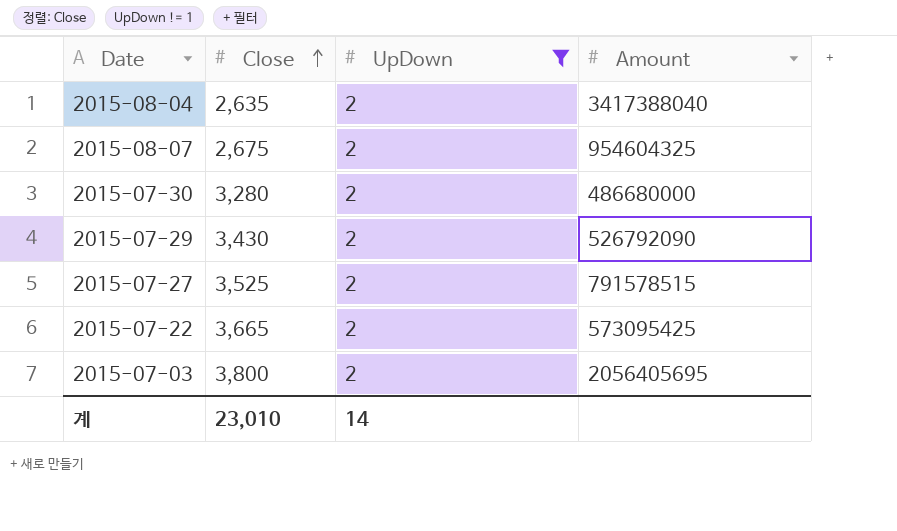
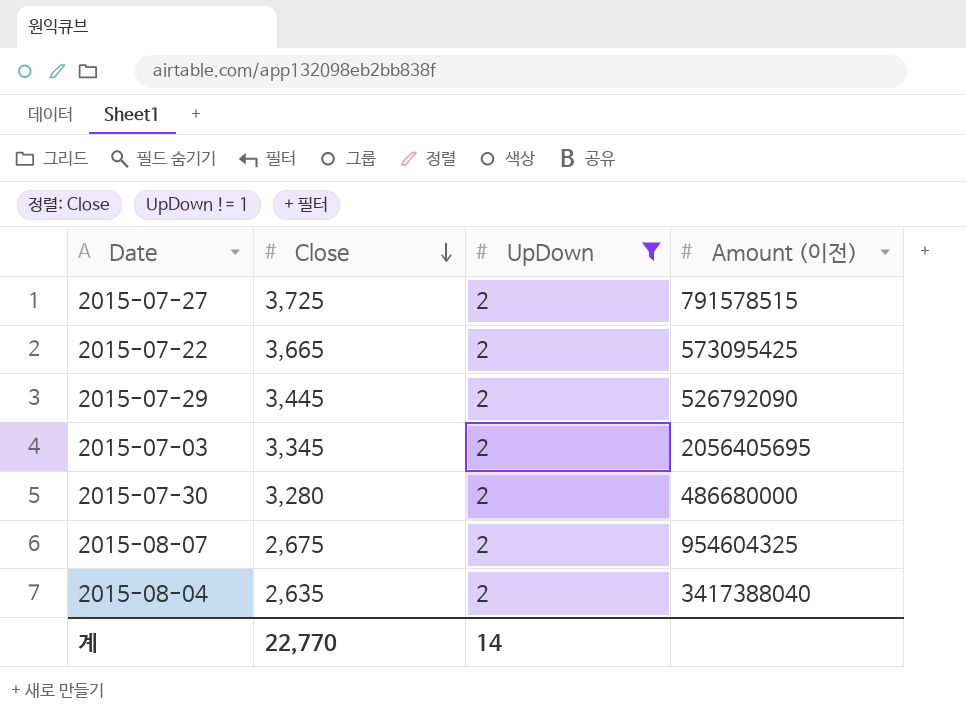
row order: Close ascending -> Close descending
column name: Amount -> Amount (이전)
2015-07-27 | Close: 3,525 -> 3,725
2015-07-29 | Close: 3,430 -> 3,445
2015-07-03 | Close: 3,800 -> 3,345
계 | Close: 23,010 -> 22,770

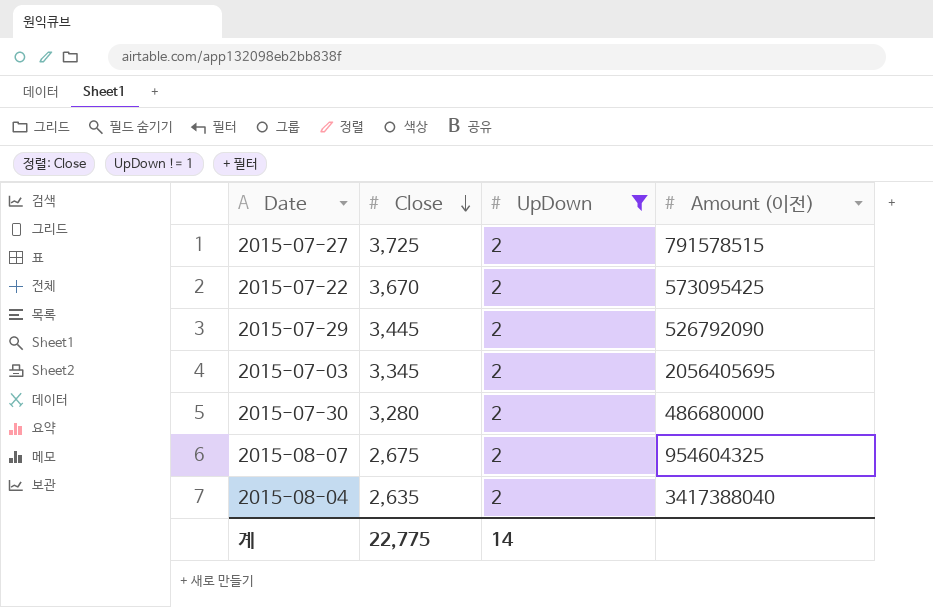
2015-07-22 | Close: 3,665 -> 3,670
계 | Close: 22,770 -> 22,775

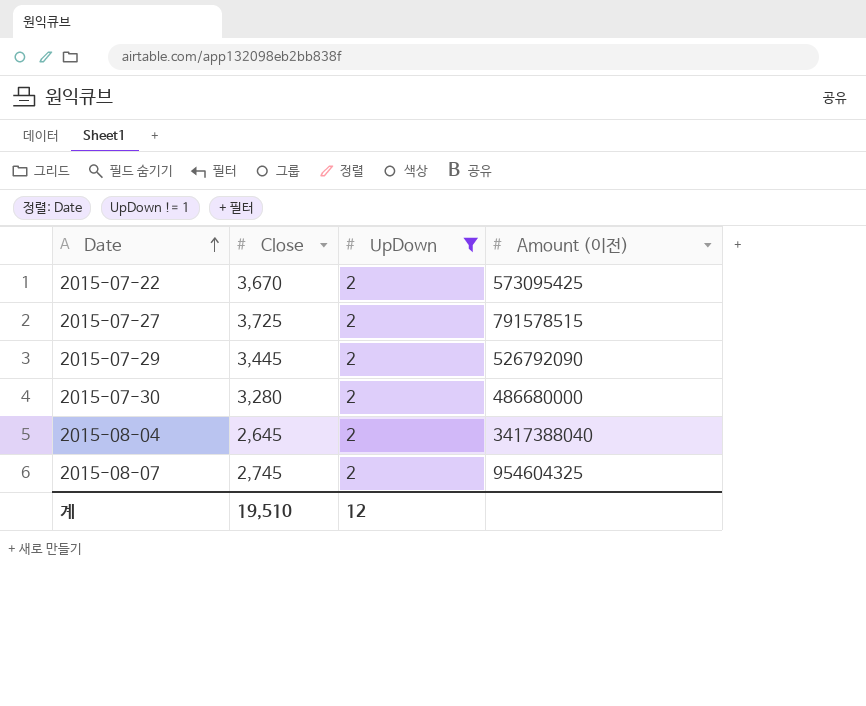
row order: Close descending -> Date ascending
row 2015-07-03: 3,345 | 2 | 2056405695 -> none
2015-08-04 | Close: 2,635 -> 2,645
2015-08-07 | Close: 2,675 -> 2,745
계 | Close: 22,775 -> 19,510
계 | UpDown: 14 -> 12

